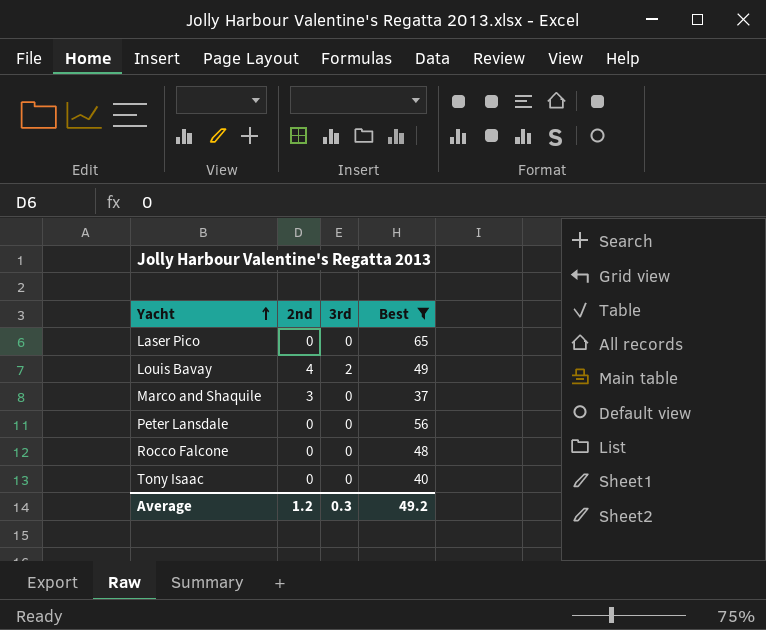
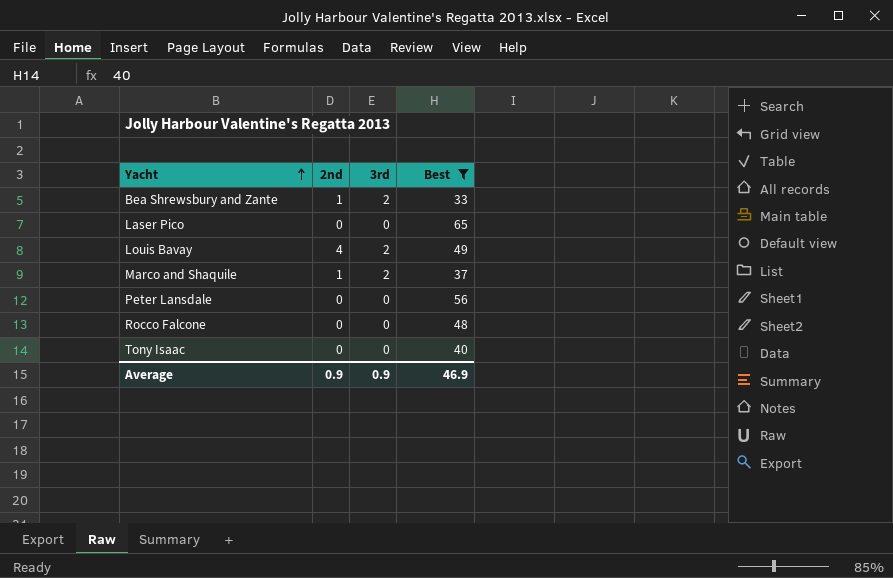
row Bea Shrewsbury and Zante: none -> 1 | 2 | 33
Marco and Shaquile | 2nd: 3 -> 1
Marco and Shaquile | 3rd: 0 -> 2
Average | 2nd: 1.2 -> 0.9
Average | 3rd: 0.3 -> 0.9
Average | Best: 49.2 -> 46.9

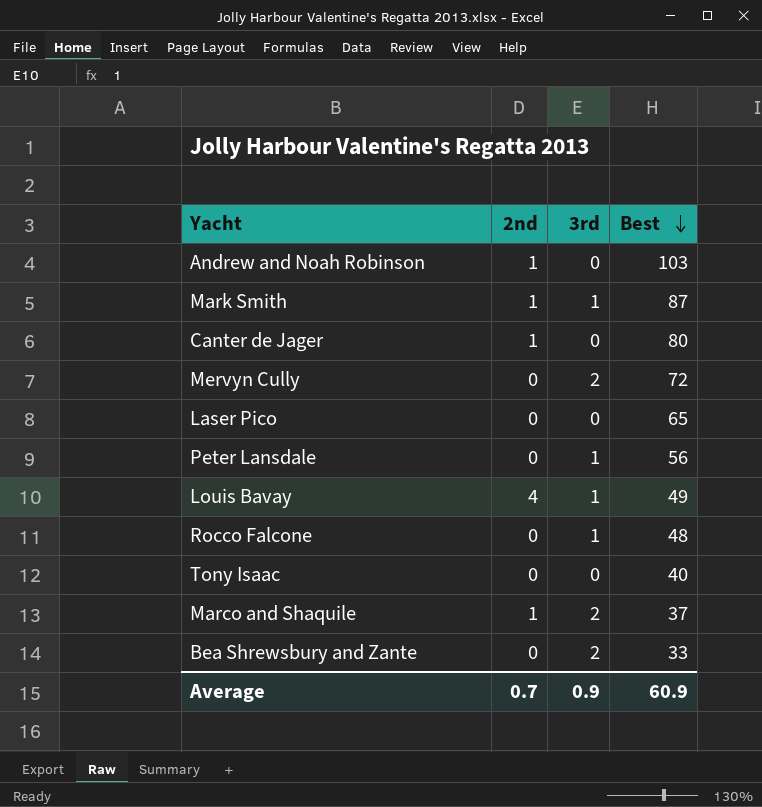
filter: Best <= 65 -> none
row order: Yacht ascending -> Best descending
Peter Lansdale | 3rd: 0 -> 1
Louis Bavay | 3rd: 2 -> 1
Rocco Falcone | 3rd: 0 -> 1
Bea Shrewsbury and Zante | 2nd: 1 -> 0
Average | 2nd: 0.9 -> 0.7
Average | Best: 46.9 -> 60.9

